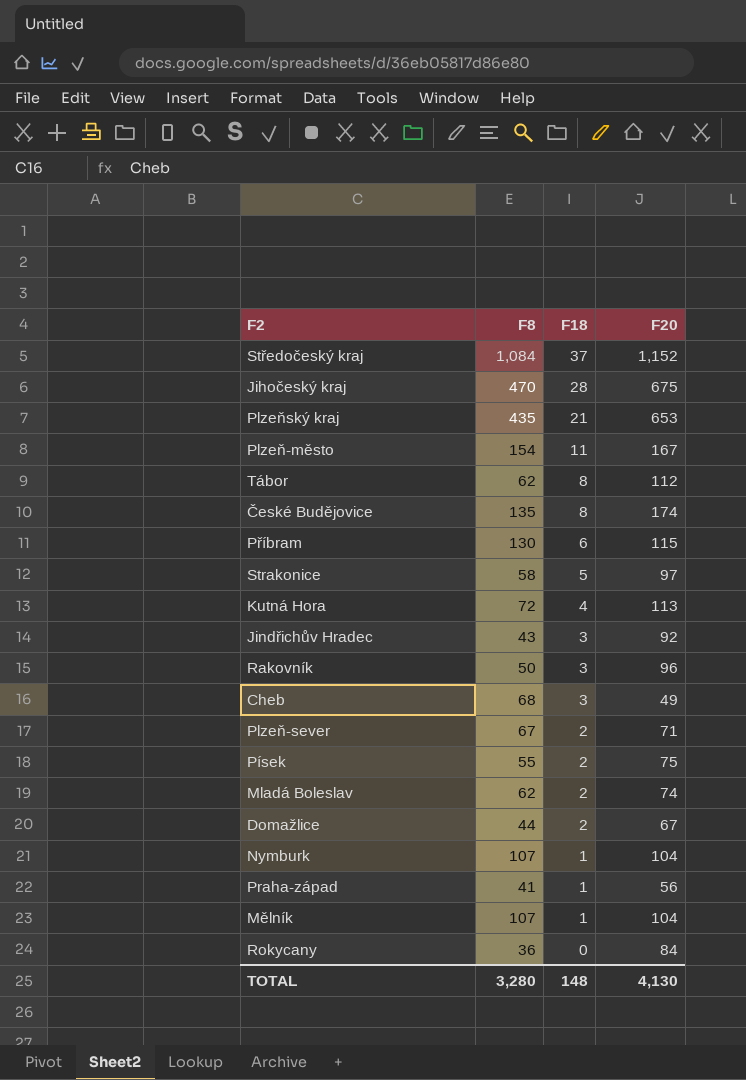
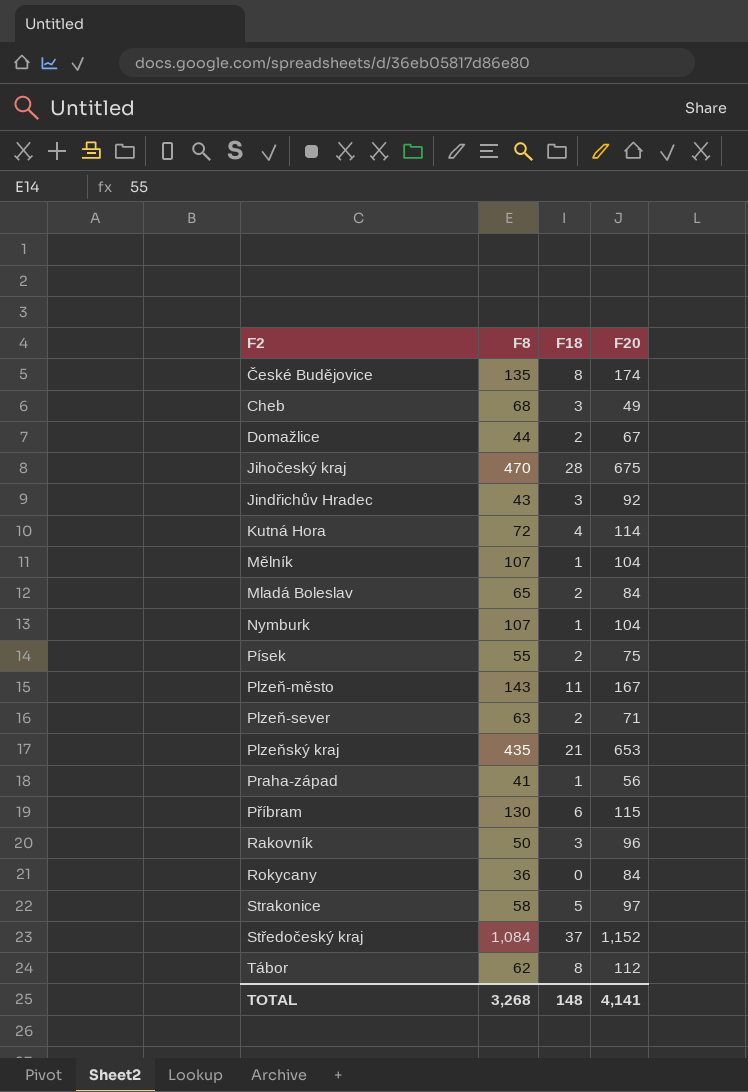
row order: F18 descending -> F2 ascending
Kutná Hora | F20: 113 -> 114
Mladá Boleslav | F8: 62 -> 65
Mladá Boleslav | F20: 74 -> 84
Plzeň-město | F8: 154 -> 143
Plzeň-sever | F8: 67 -> 63
TOTAL | F8: 3,280 -> 3,268
TOTAL | F20: 4,130 -> 4,141

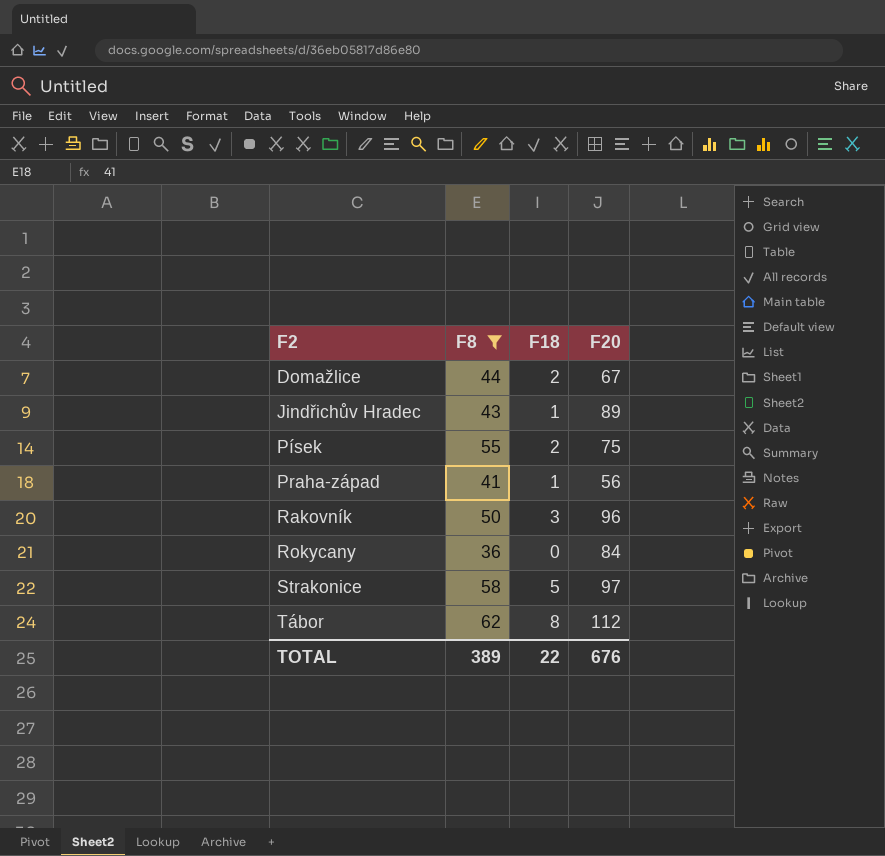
filter: none -> F8 <= 62
Jindřichův Hradec | F18: 3 -> 1
Jindřichův Hradec | F20: 92 -> 89
TOTAL | F8: 3,268 -> 389
TOTAL | F18: 148 -> 22
TOTAL | F20: 4,141 -> 676

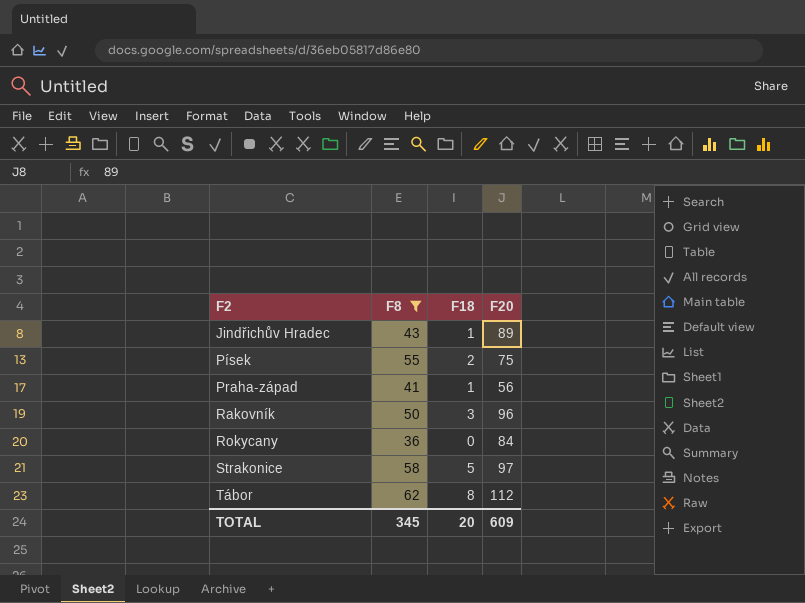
row Domažlice: 44 | 2 | 67 -> none
TOTAL | F8: 389 -> 345
TOTAL | F18: 22 -> 20
TOTAL | F20: 676 -> 609

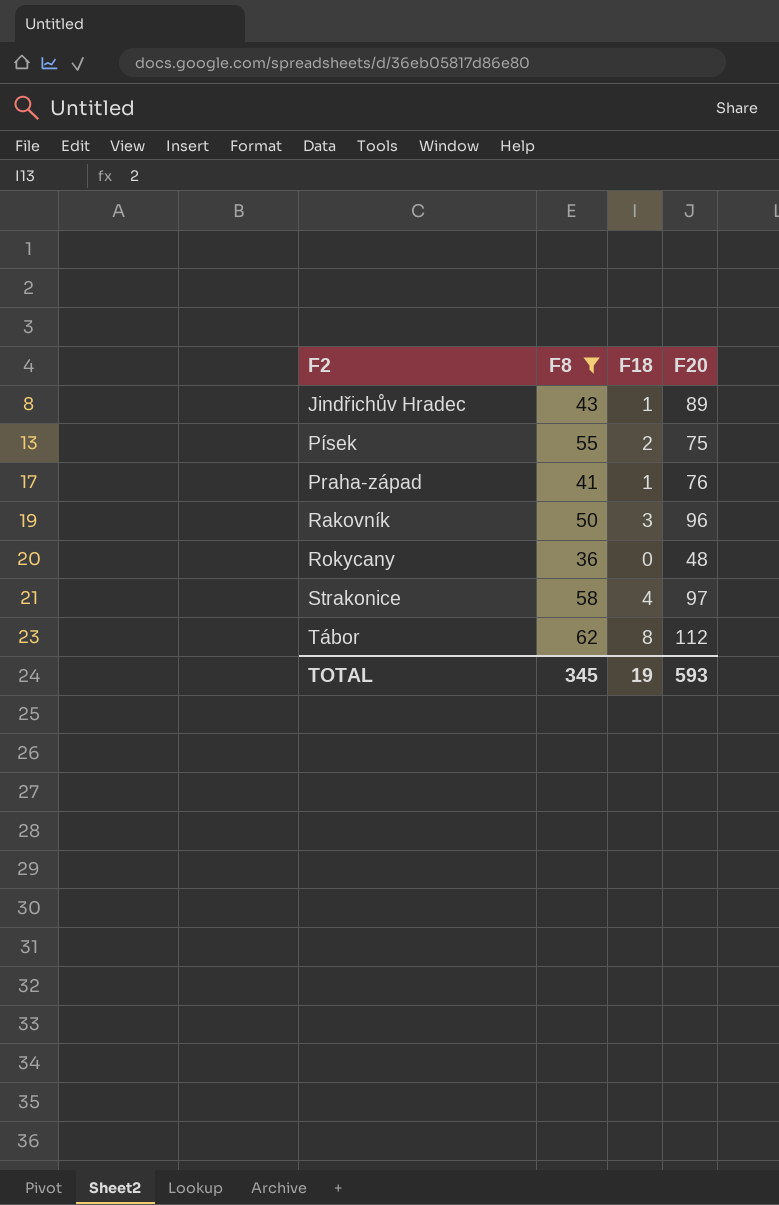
Praha-západ | F20: 56 -> 76
Rokycany | F20: 84 -> 48
Strakonice | F18: 5 -> 4
TOTAL | F18: 20 -> 19
TOTAL | F20: 609 -> 593

